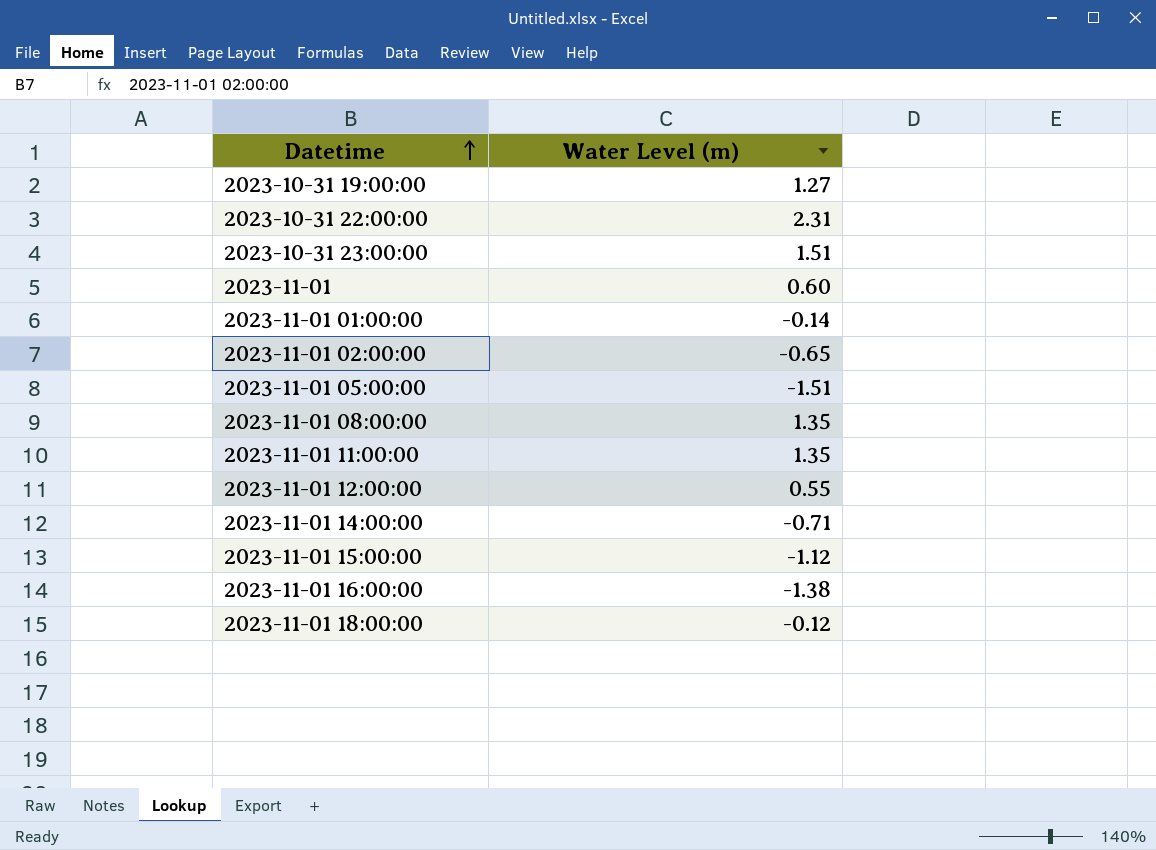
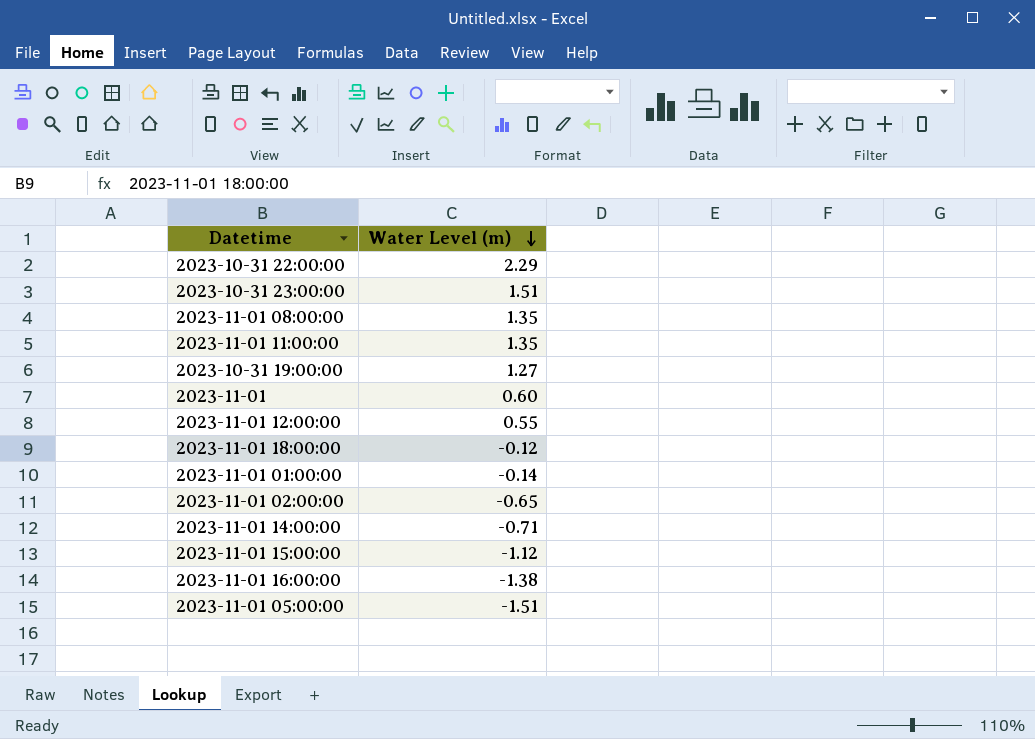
row order: Datetime ascending -> Water Level (m) descending
2023-10-31 22:00:00 | Water Level (m): 2.31 -> 2.29

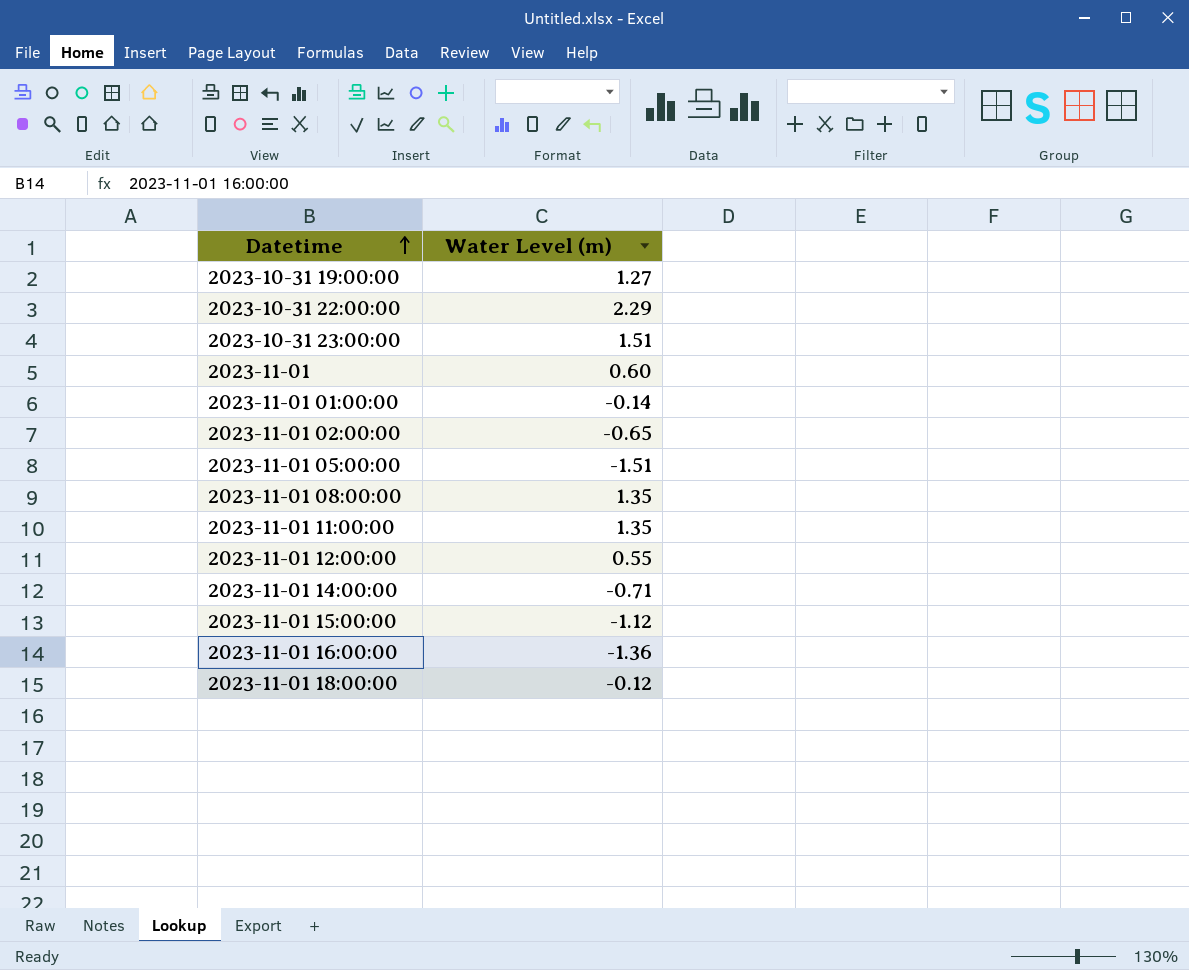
row order: Water Level (m) descending -> Datetime ascending
2023-11-01 16:00:00 | Water Level (m): -1.38 -> -1.36

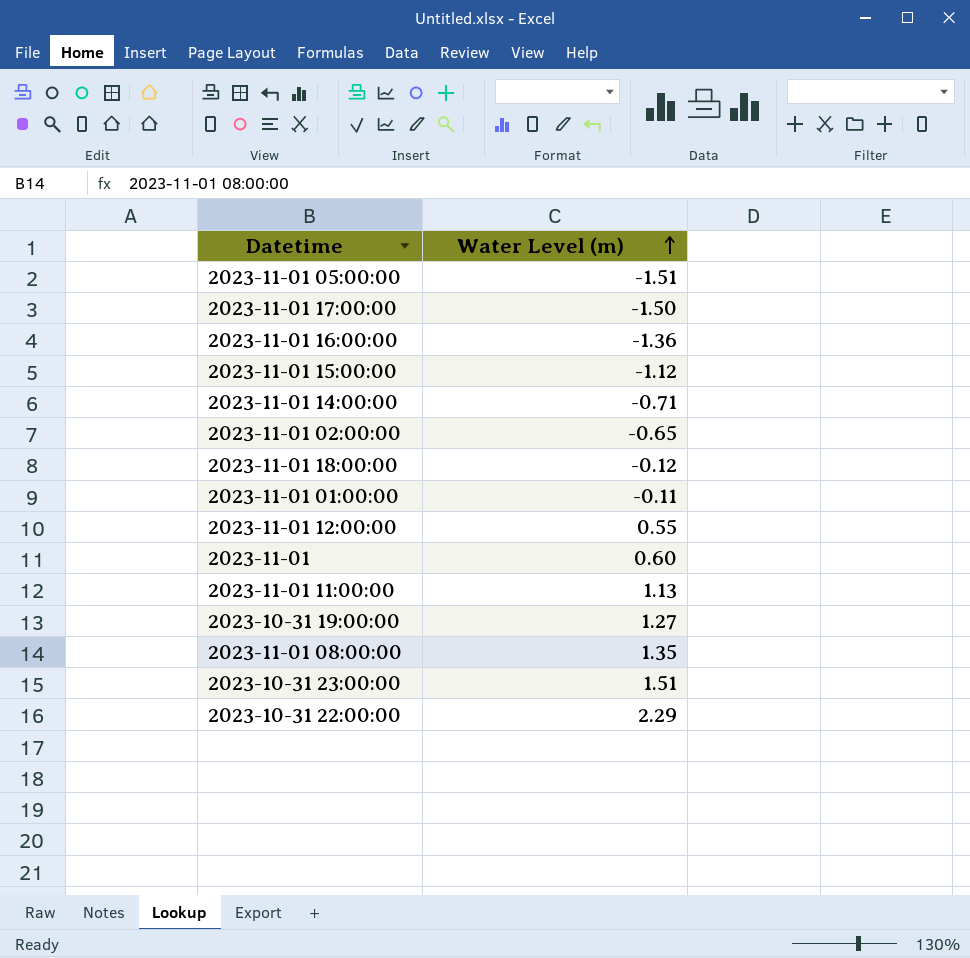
row order: Datetime ascending -> Water Level (m) ascending
row 2023-11-01 17:00:00: none -> -1.50
2023-11-01 01:00:00 | Water Level (m): -0.14 -> -0.11
2023-11-01 11:00:00 | Water Level (m): 1.35 -> 1.13

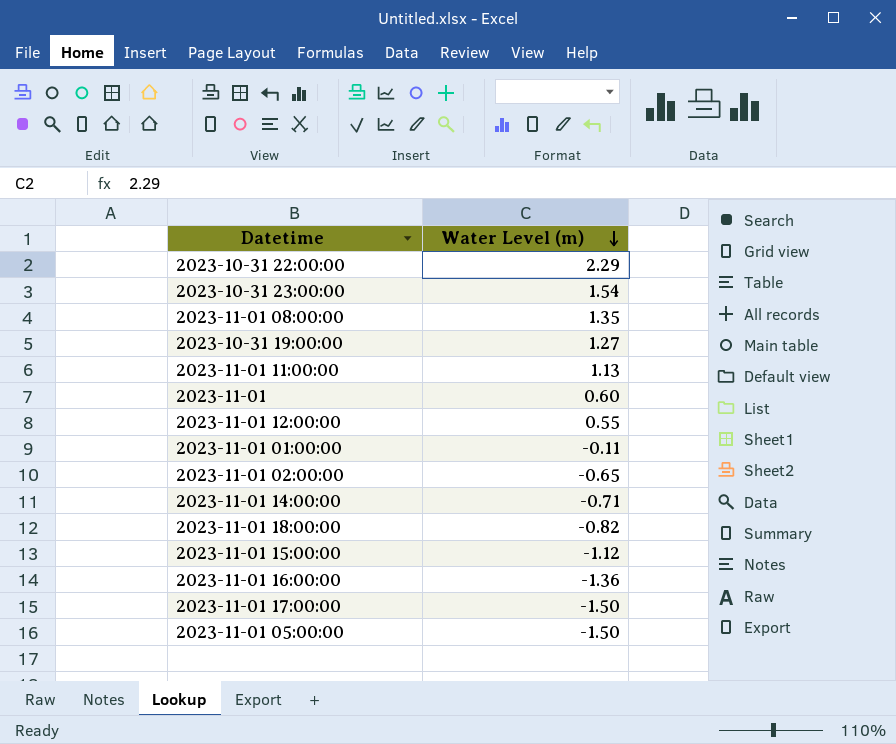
row order: Water Level (m) ascending -> Water Level (m) descending
2023-10-31 23:00:00 | Water Level (m): 1.51 -> 1.54
2023-11-01 18:00:00 | Water Level (m): -0.12 -> -0.82
2023-11-01 05:00:00 | Water Level (m): -1.51 -> -1.50

